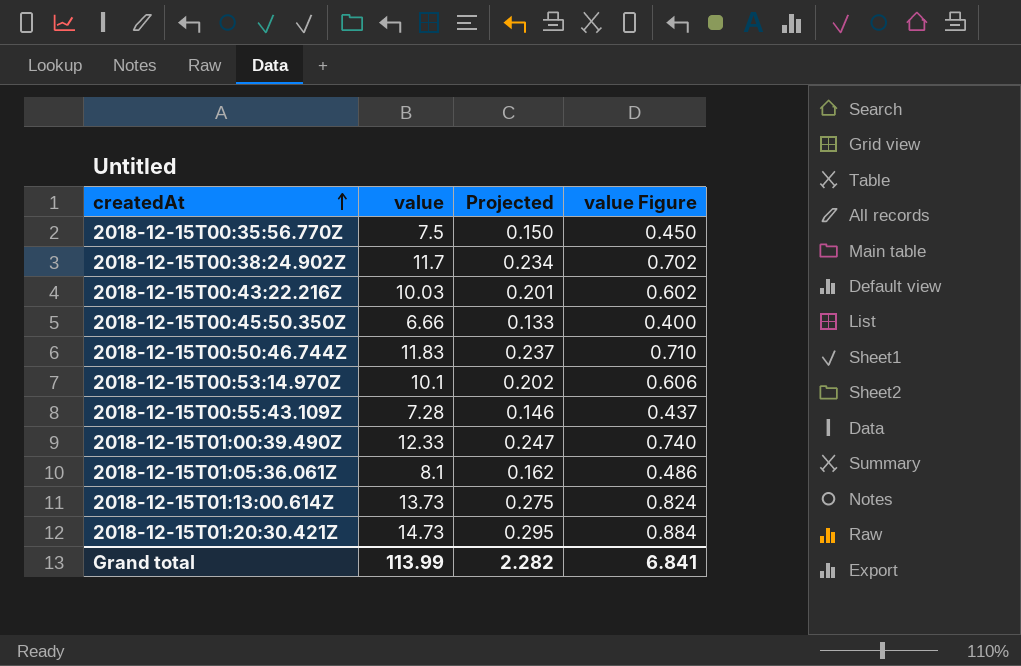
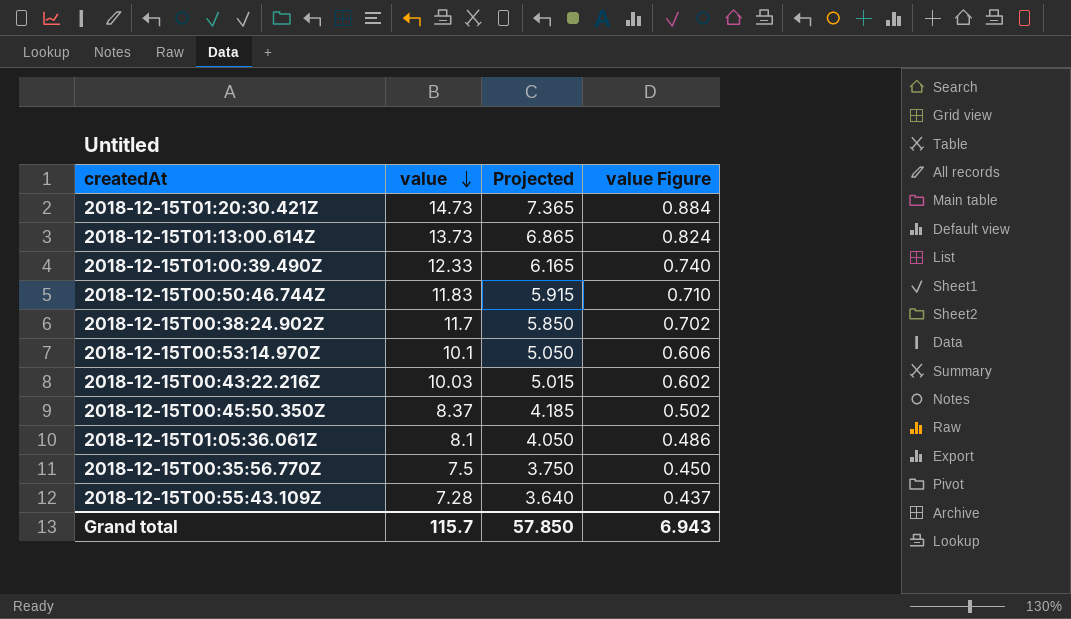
row order: createdAt ascending -> value descending
column Projected | formula: [value] * 0.02 -> [value] * 0.5
2018-12-15T00:45:50.350Z | value: 6.66 -> 8.37
2018-12-15T00:45:50.350Z | value Figure: 0.400 -> 0.502
Grand total | value: 113.99 -> 115.7
Grand total | Projected: 2.282 -> 57.850
Grand total | value Figure: 6.841 -> 6.943

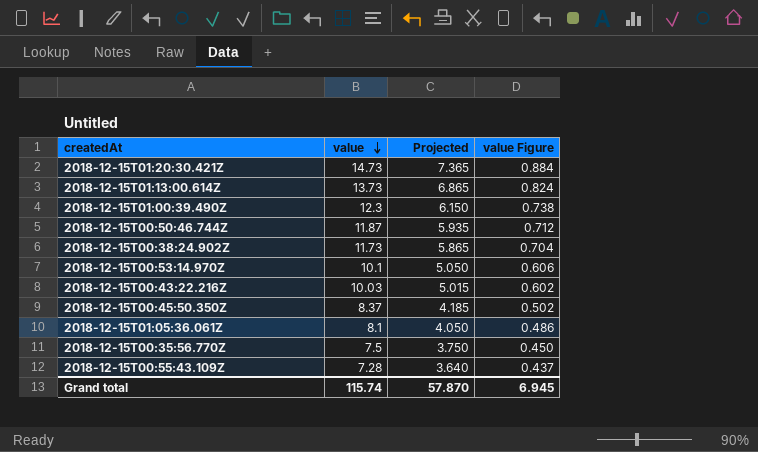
2018-12-15T01:00:39.490Z | value: 12.33 -> 12.3
2018-12-15T01:00:39.490Z | Projected: 6.165 -> 6.150
2018-12-15T01:00:39.490Z | value Figure: 0.740 -> 0.738
2018-12-15T00:50:46.744Z | value: 11.83 -> 11.87
2018-12-15T00:50:46.744Z | Projected: 5.915 -> 5.935
2018-12-15T00:50:46.744Z | value Figure: 0.710 -> 0.712
2018-12-15T00:38:24.902Z | value: 11.7 -> 11.73
2018-12-15T00:38:24.902Z | Projected: 5.850 -> 5.865
2018-12-15T00:38:24.902Z | value Figure: 0.702 -> 0.704
Grand total | value: 115.7 -> 115.74
Grand total | Projected: 57.850 -> 57.870
Grand total | value Figure: 6.943 -> 6.945

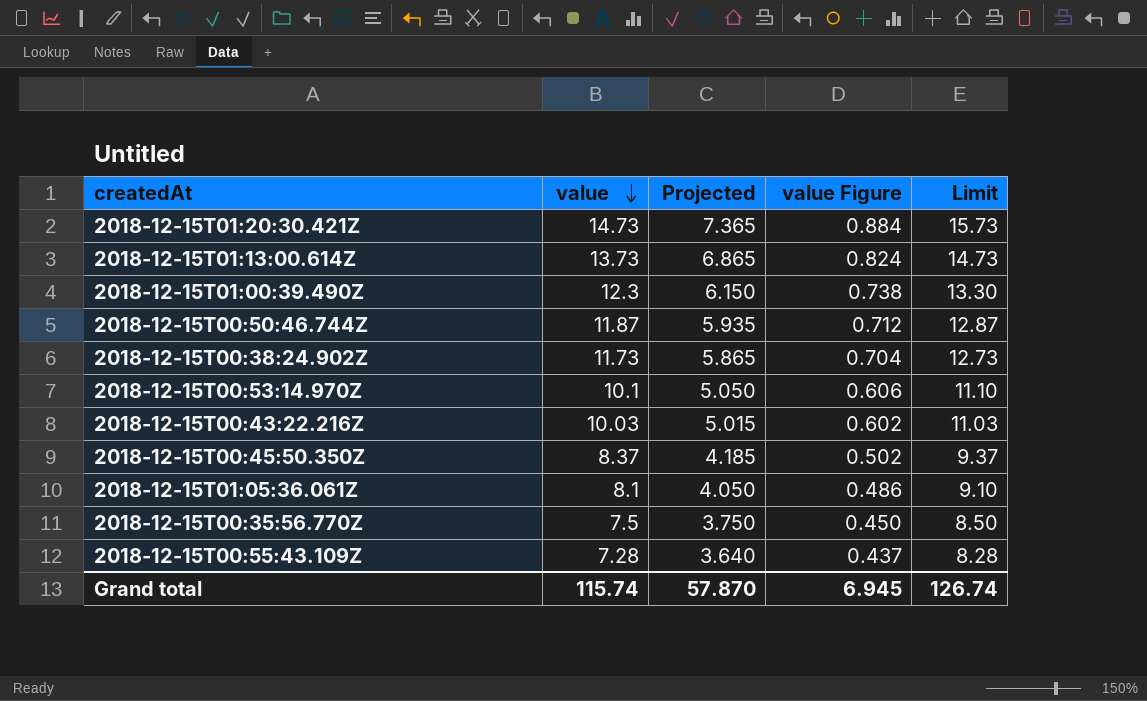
column Limit | formula: none -> [value] + 1

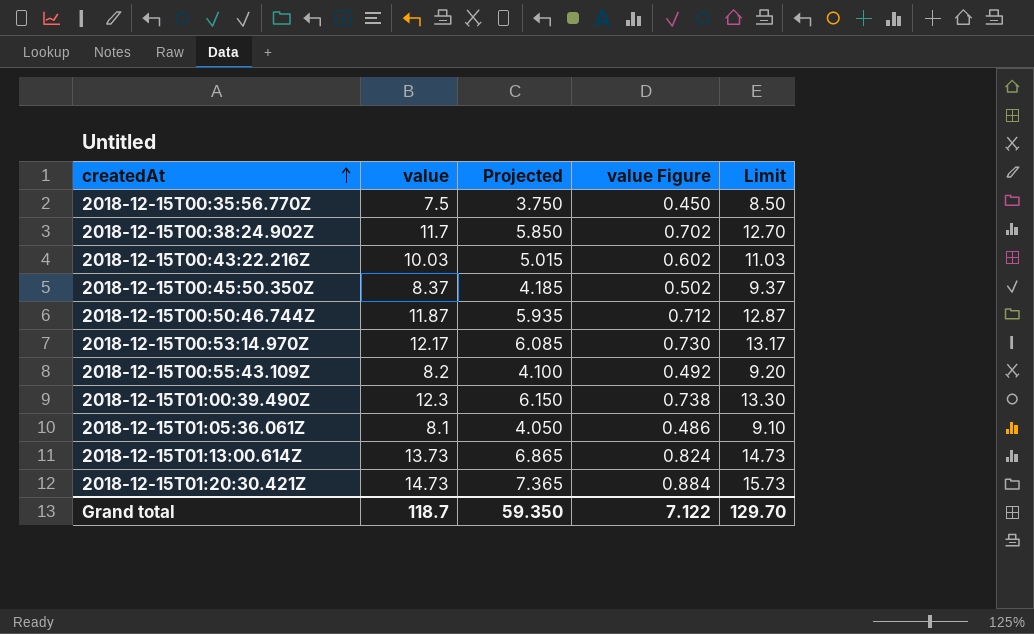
row order: value descending -> createdAt ascending
2018-12-15T00:38:24.902Z | value: 11.73 -> 11.7
2018-12-15T00:38:24.902Z | Projected: 5.865 -> 5.850
2018-12-15T00:38:24.902Z | value Figure: 0.704 -> 0.702
2018-12-15T00:38:24.902Z | Limit: 12.73 -> 12.70
2018-12-15T00:53:14.970Z | value: 10.1 -> 12.17
2018-12-15T00:53:14.970Z | Projected: 5.050 -> 6.085
2018-12-15T00:53:14.970Z | value Figure: 0.606 -> 0.730
2018-12-15T00:53:14.970Z | Limit: 11.10 -> 13.17
2018-12-15T00:55:43.109Z | value: 7.28 -> 8.2
2018-12-15T00:55:43.109Z | Projected: 3.640 -> 4.100
2018-12-15T00:55:43.109Z | value Figure: 0.437 -> 0.492
2018-12-15T00:55:43.109Z | Limit: 8.28 -> 9.20
Grand total | value: 115.74 -> 118.7
Grand total | Projected: 57.870 -> 59.350
Grand total | value Figure: 6.945 -> 7.122
Grand total | Limit: 126.74 -> 129.70

